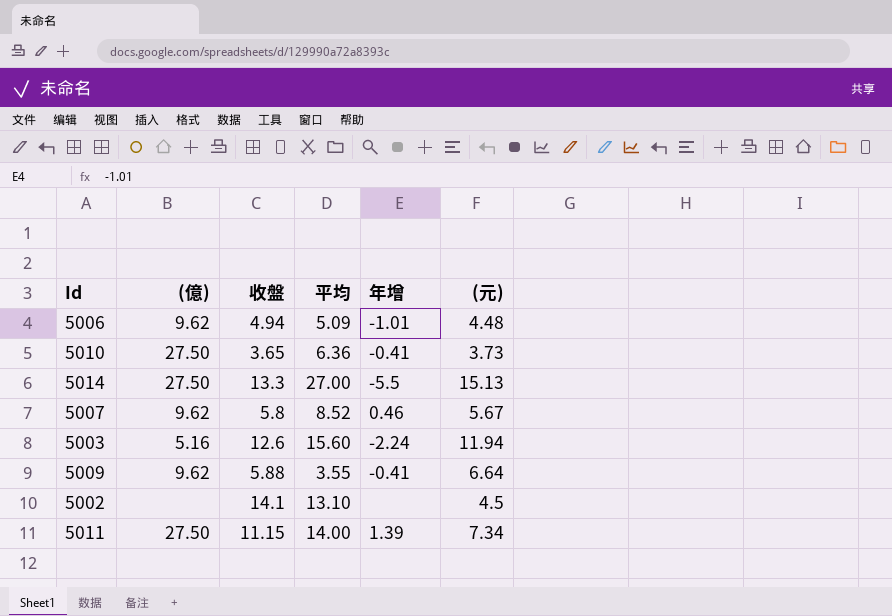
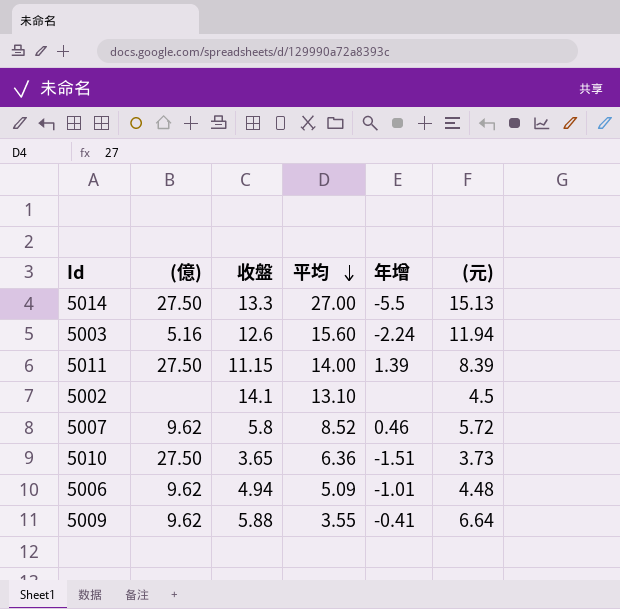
row order: none -> 平均 descending
5011 | (元): 7.34 -> 8.39
5007 | (元): 5.67 -> 5.72
5010 | 年增: -0.41 -> -1.51

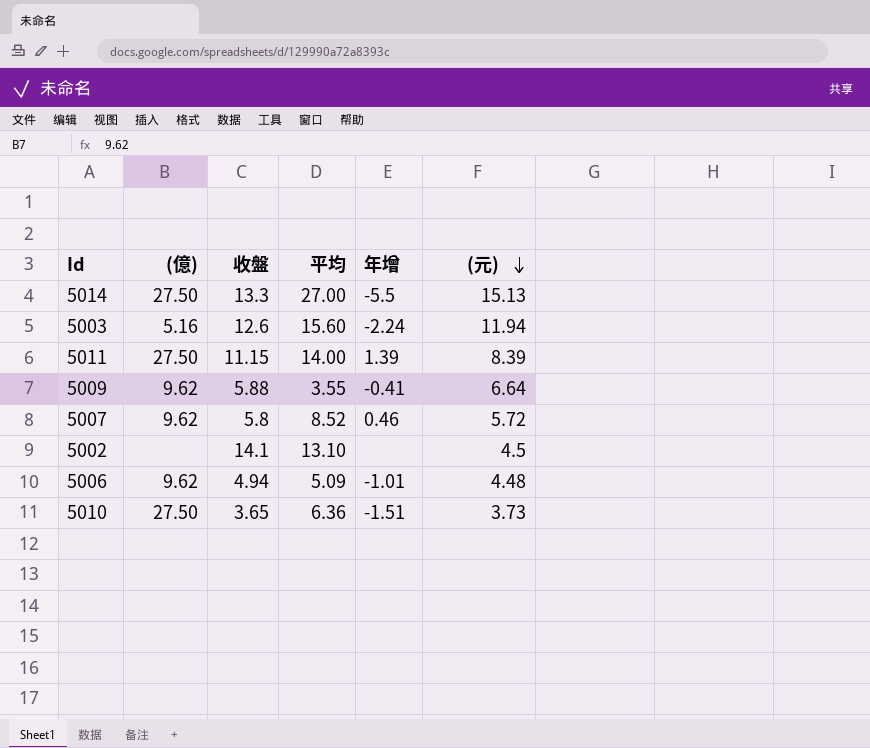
row order: 平均 descending -> (元) descending

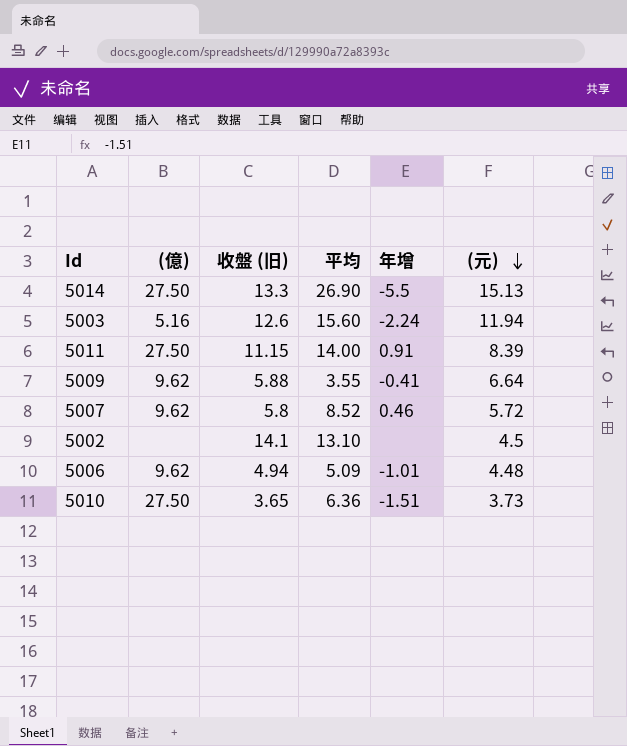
column name: 收盤 -> 收盤 (旧)
5014 | 平均: 27.00 -> 26.90
5011 | 年增: 1.39 -> 0.91

